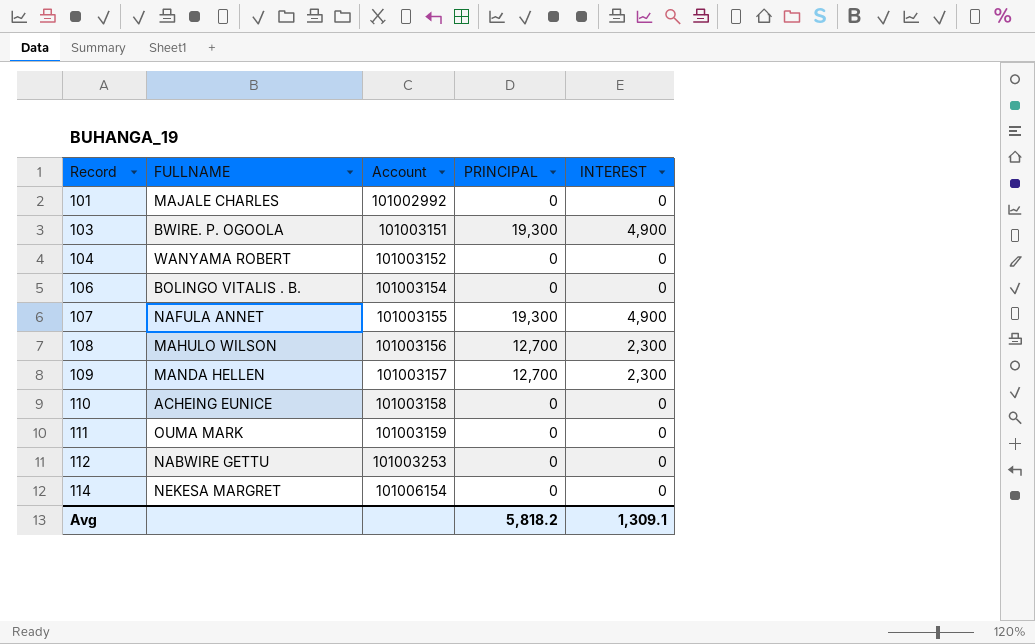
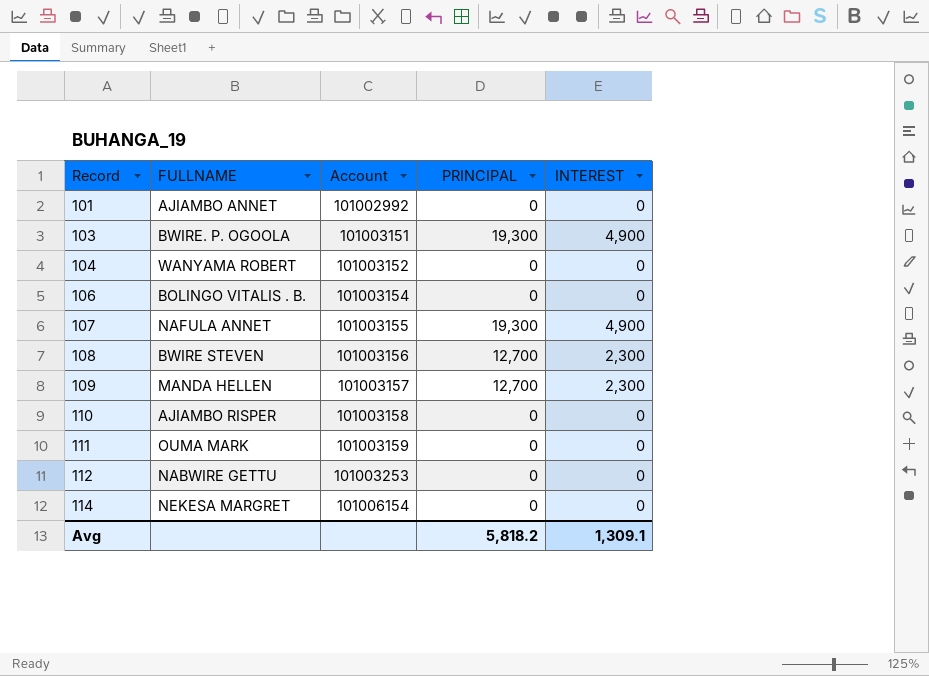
101 | FULLNAME: MAJALE CHARLES -> AJIAMBO ANNET
108 | FULLNAME: MAHULO WILSON -> BWIRE STEVEN
110 | FULLNAME: ACHEING EUNICE -> AJIAMBO RISPER

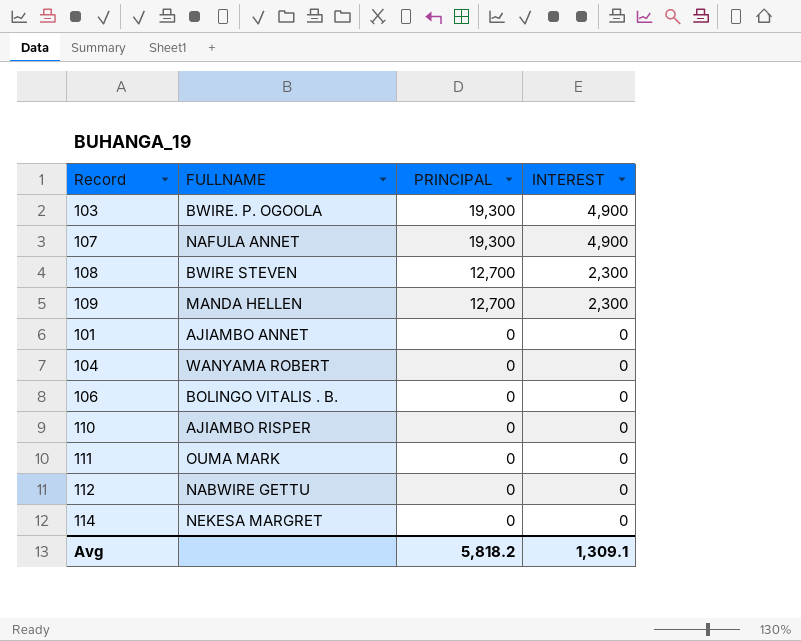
row order: Record ascending -> PRINCIPAL descending
column Account | position: 3 -> none

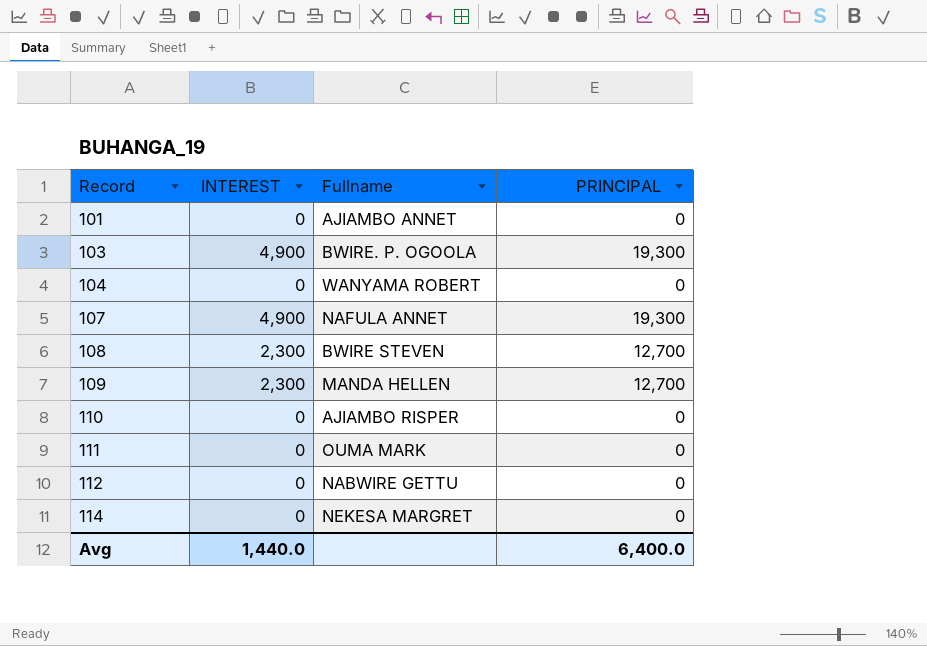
row order: PRINCIPAL descending -> Record ascending
column INTEREST | position: 4 -> 2
column name: FULLNAME -> Fullname
row 106: BOLINGO VITALIS . B. | 0 | 0 -> none
Avg | INTEREST: 1,309.1 -> 1,440.0
Avg | PRINCIPAL: 5,818.2 -> 6,400.0

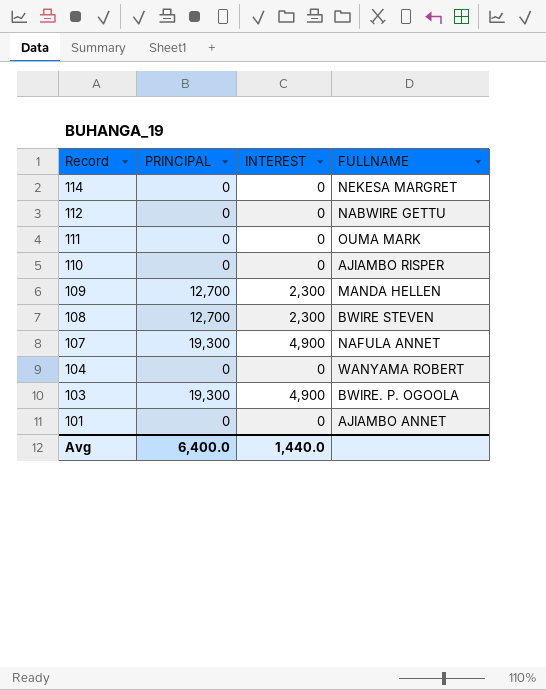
row order: Record ascending -> Record descending
column PRINCIPAL | position: 4 -> 2
column name: Fullname -> FULLNAME

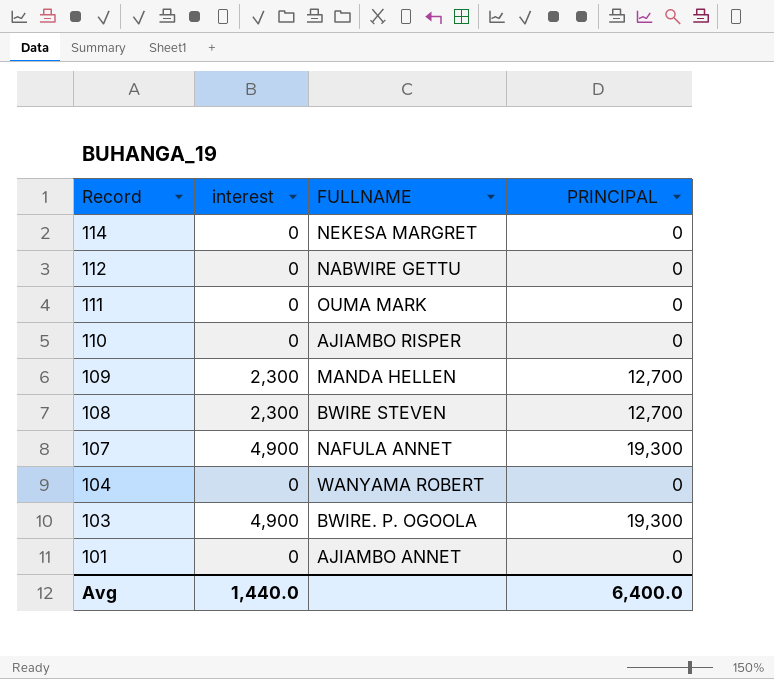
column name: INTEREST -> interest
column PRINCIPAL | position: 2 -> 4

